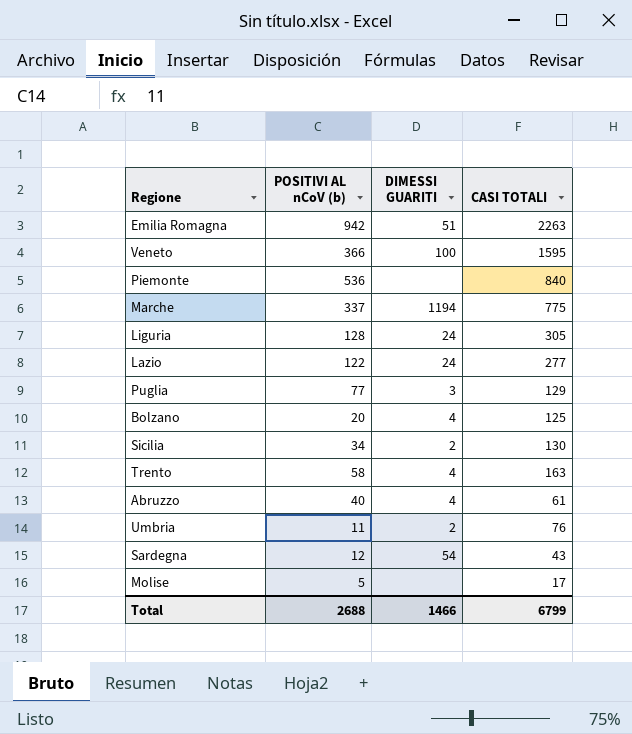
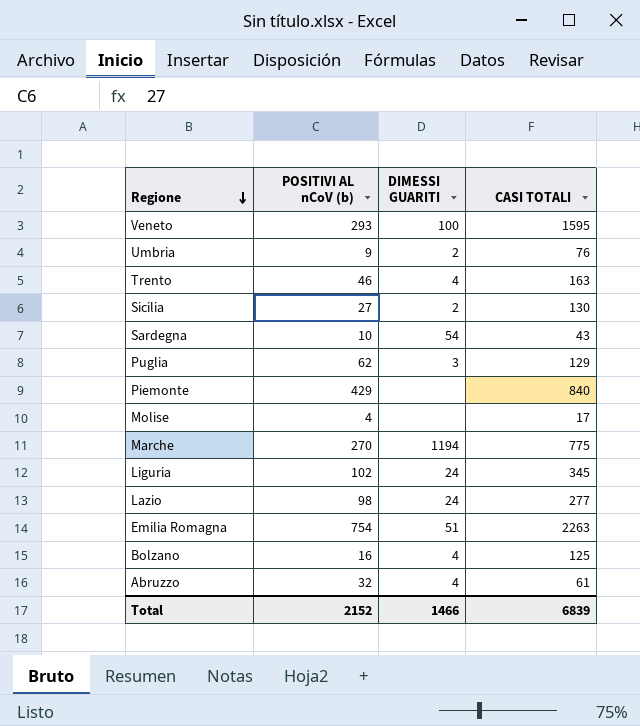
row order: none -> Regione descending
Veneto | POSITIVI AL nCoV (b): 366 -> 293
Umbria | POSITIVI AL nCoV (b): 11 -> 9
Trento | POSITIVI AL nCoV (b): 58 -> 46
Sicilia | POSITIVI AL nCoV (b): 34 -> 27
Sardegna | POSITIVI AL nCoV (b): 12 -> 10
Puglia | POSITIVI AL nCoV (b): 77 -> 62
Piemonte | POSITIVI AL nCoV (b): 536 -> 429
Molise | POSITIVI AL nCoV (b): 5 -> 4
Marche | POSITIVI AL nCoV (b): 337 -> 270
Liguria | POSITIVI AL nCoV (b): 128 -> 102
Liguria | CASI TOTALI: 305 -> 345
Lazio | POSITIVI AL nCoV (b): 122 -> 98
Emilia Romagna | POSITIVI AL nCoV (b): 942 -> 754
Bolzano | POSITIVI AL nCoV (b): 20 -> 16
Abruzzo | POSITIVI AL nCoV (b): 40 -> 32
Total | POSITIVI AL nCoV (b): 2688 -> 2152
Total | CASI TOTALI: 6799 -> 6839

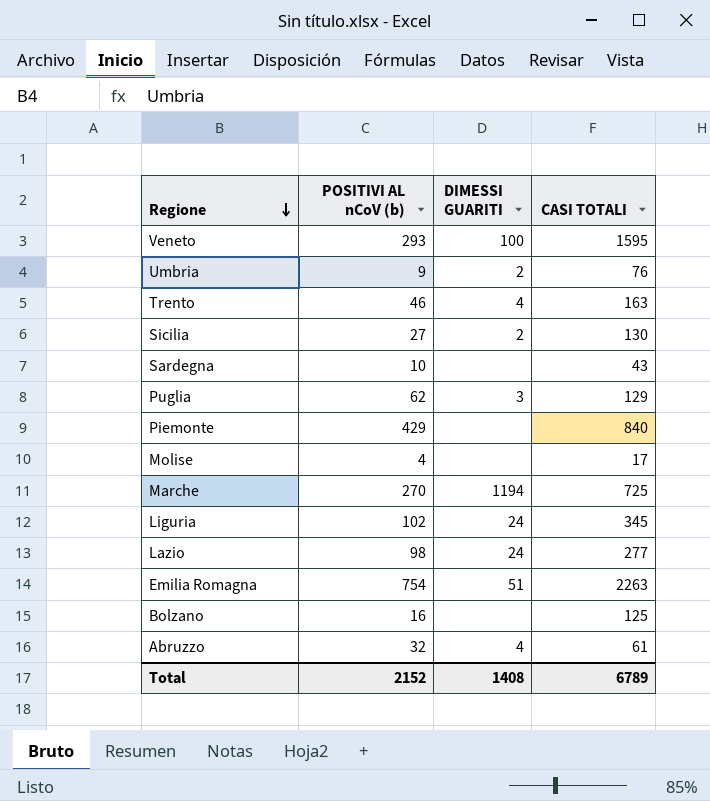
Sardegna | DIMESSI GUARITI: 54 -> none
Marche | CASI TOTALI: 775 -> 725
Bolzano | DIMESSI GUARITI: 4 -> none
Total | DIMESSI GUARITI: 1466 -> 1408
Total | CASI TOTALI: 6839 -> 6789

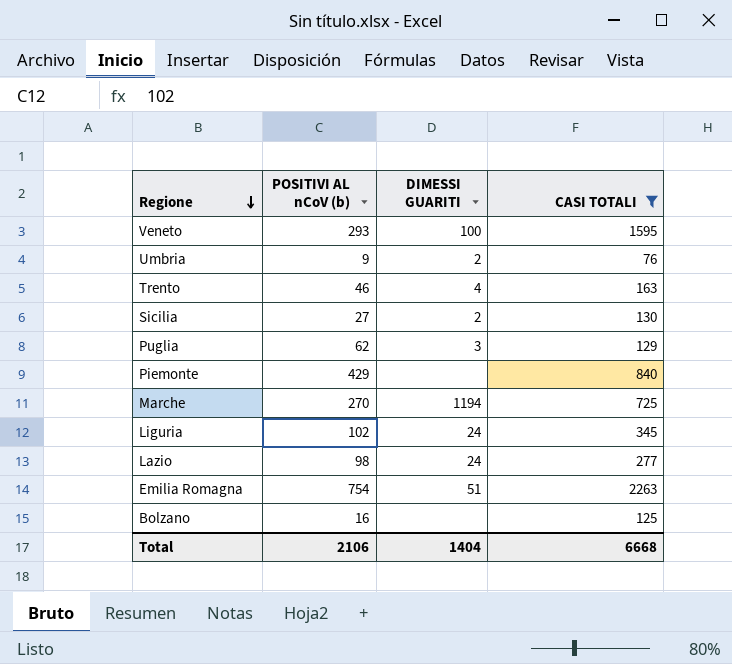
filter: none -> CASI TOTALI >= 76
Total | POSITIVI AL nCoV (b): 2152 -> 2106
Total | DIMESSI GUARITI: 1408 -> 1404
Total | CASI TOTALI: 6789 -> 6668

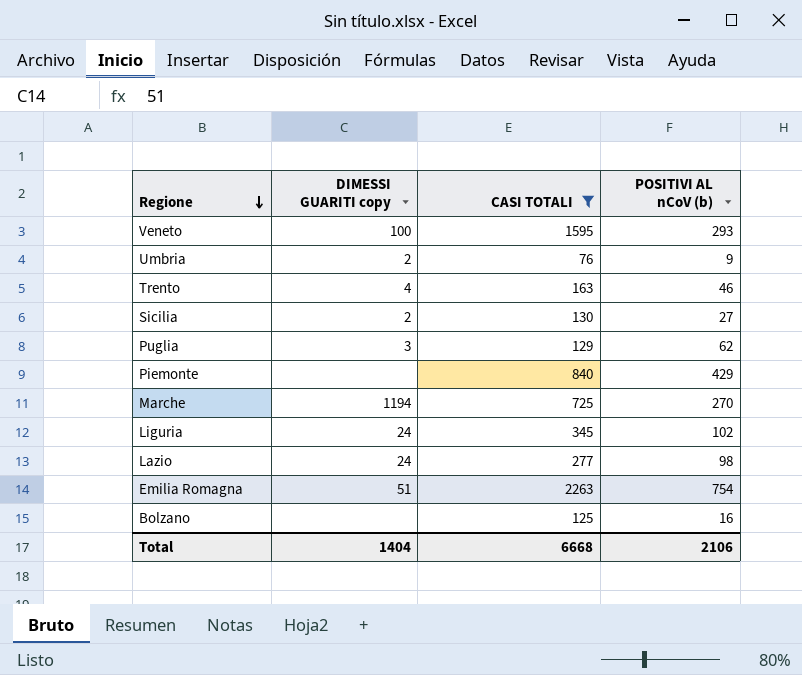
column name: DIMESSI GUARITI -> DIMESSI GUARITI copy
column POSITIVI AL nCoV (b) | position: 2 -> 4

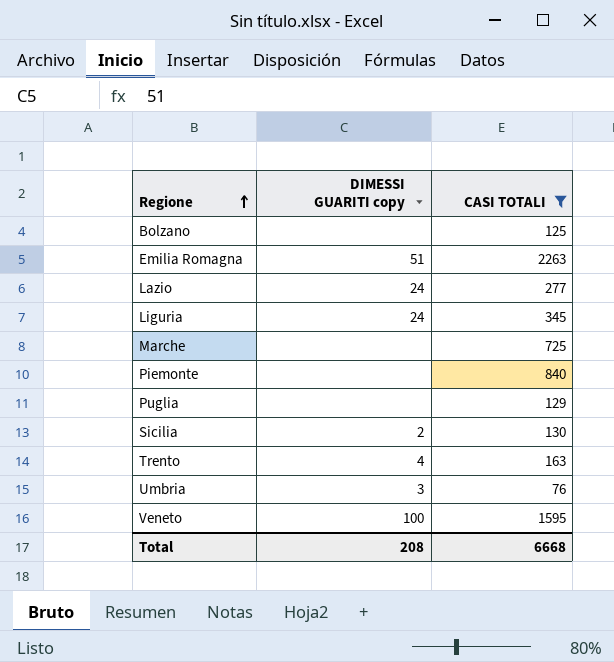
row order: Regione descending -> Regione ascending
column POSITIVI AL nCoV (b) | position: 4 -> none
Marche | DIMESSI GUARITI copy: 1194 -> none
Puglia | DIMESSI GUARITI copy: 3 -> none
Umbria | DIMESSI GUARITI copy: 2 -> 3
Total | DIMESSI GUARITI copy: 1404 -> 208

